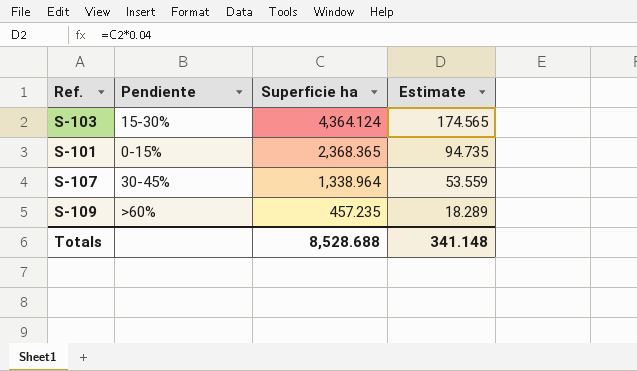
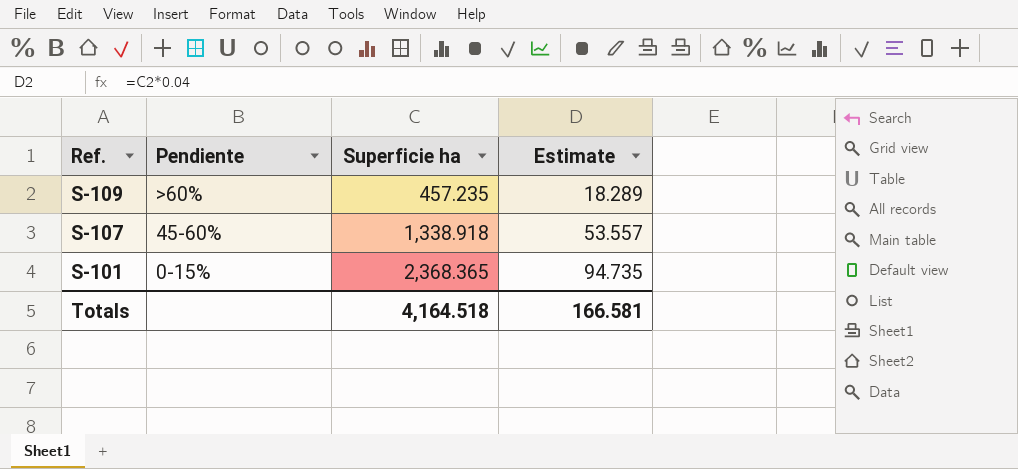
row order: Superficie ha descending -> Ref. descending
row S-103: 15-30% | 4,364.124 | 174.565 -> none
S-107 | Pendiente: 30-45% -> 45-60%
S-107 | Superficie ha: 1,338.964 -> 1,338.918
S-107 | Estimate: 53.559 -> 53.557
Totals | Superficie ha: 8,528.688 -> 4,164.518
Totals | Estimate: 341.148 -> 166.581

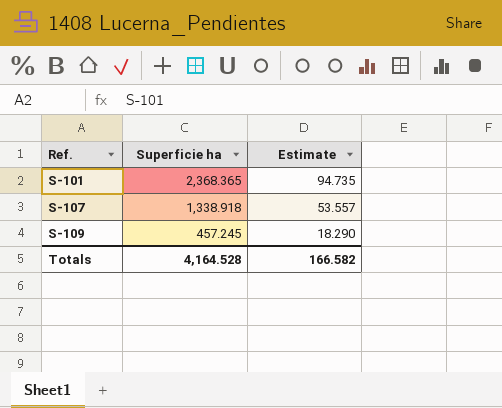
row order: Ref. descending -> Ref. ascending
column Pendiente | position: 2 -> none
S-109 | Superficie ha: 457.235 -> 457.245
S-109 | Estimate: 18.289 -> 18.290
Totals | Superficie ha: 4,164.518 -> 4,164.528
Totals | Estimate: 166.581 -> 166.582

